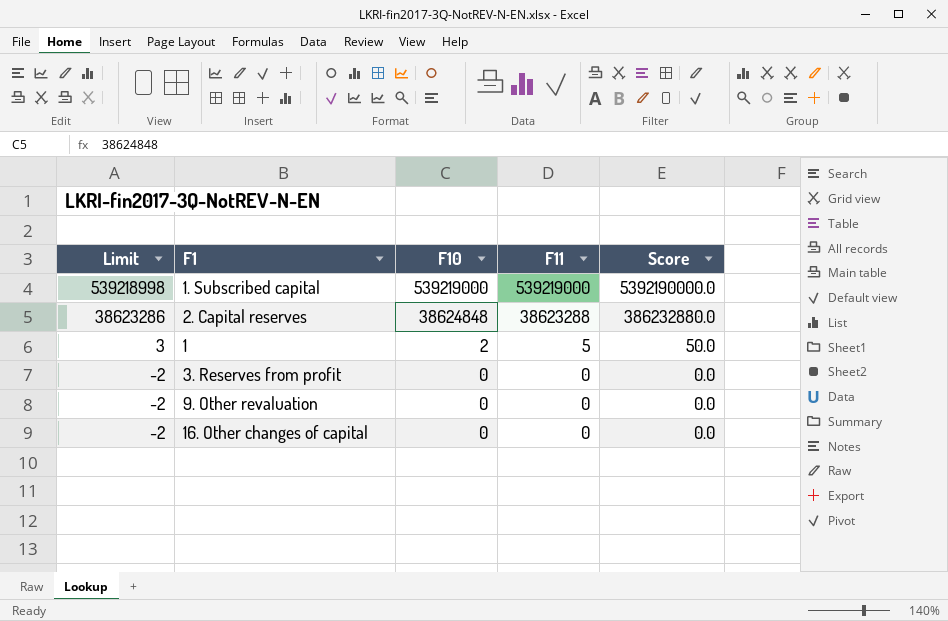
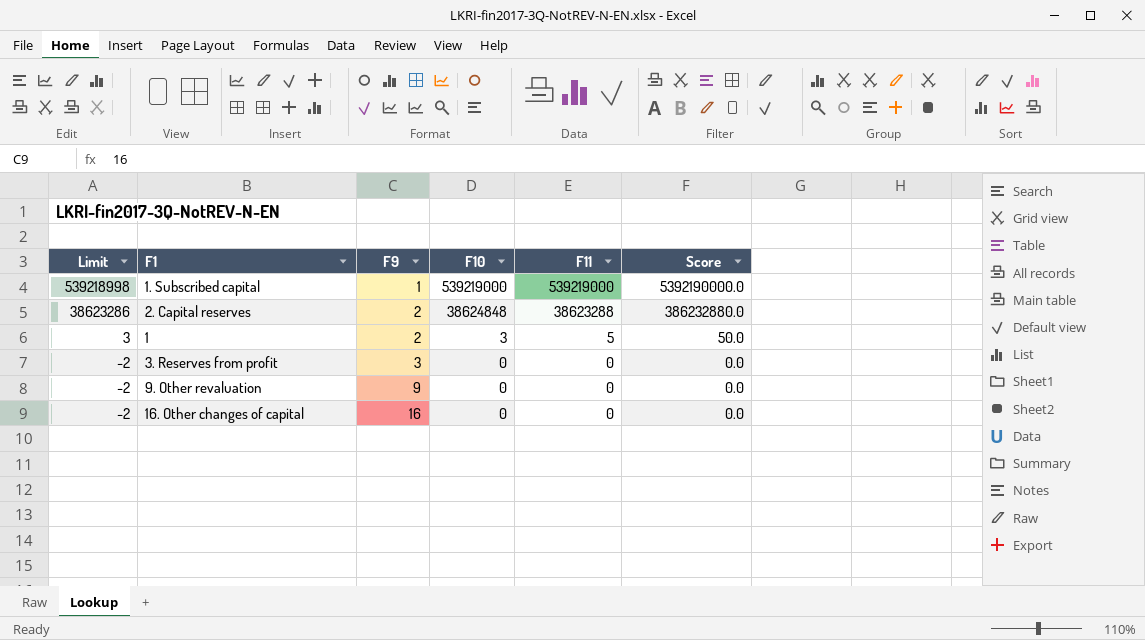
column F9 | position: none -> 3
1 | F10: 2 -> 3

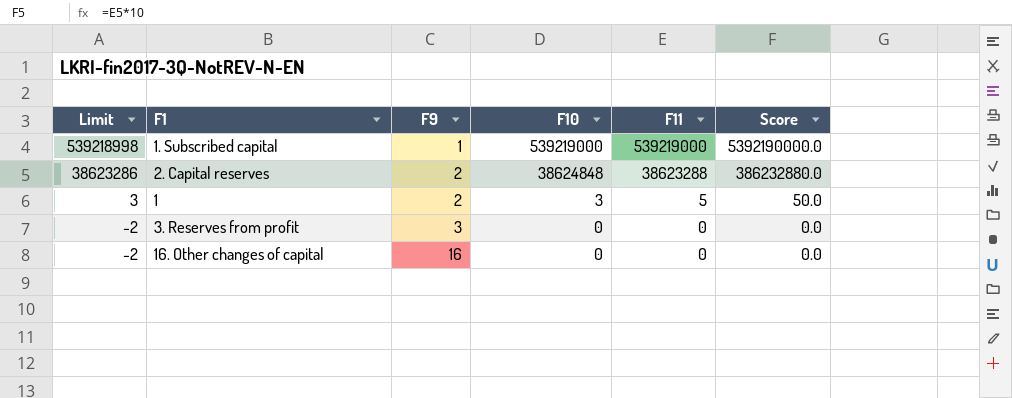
row 9. Other revaluation: -2 | 9 | 0 | 0 | 0.0 -> none

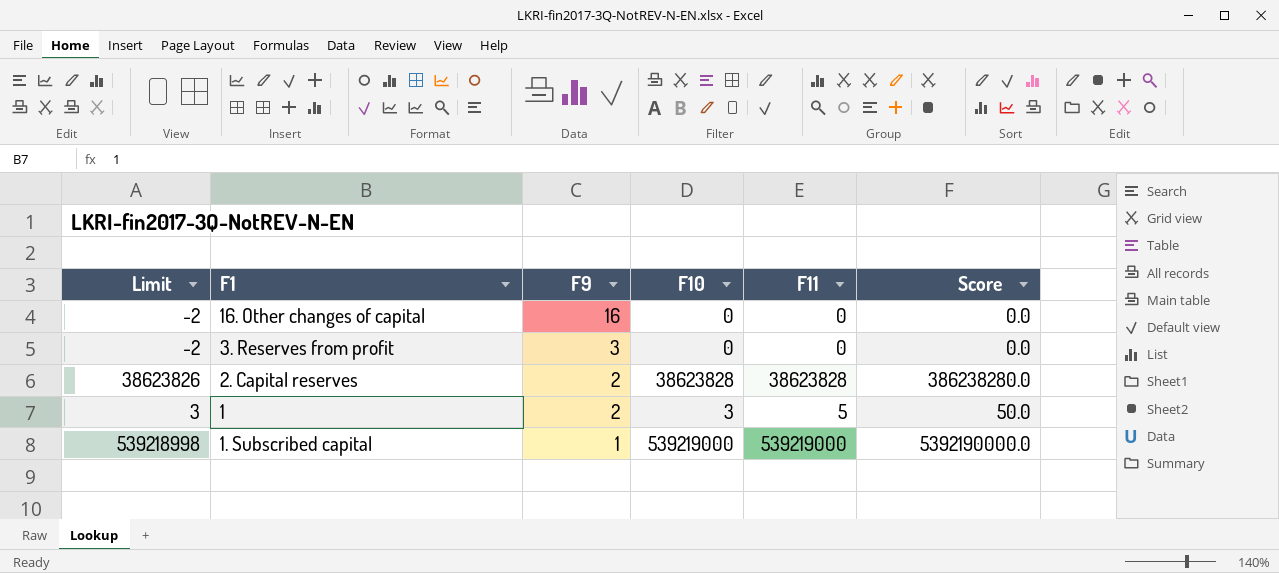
row order: Limit descending -> F9 descending
2. Capital reserves | Limit: 38623286 -> 38623826
2. Capital reserves | F10: 38624848 -> 38623828
2. Capital reserves | F11: 38623288 -> 38623828
2. Capital reserves | Score: 386232880.0 -> 386238280.0

